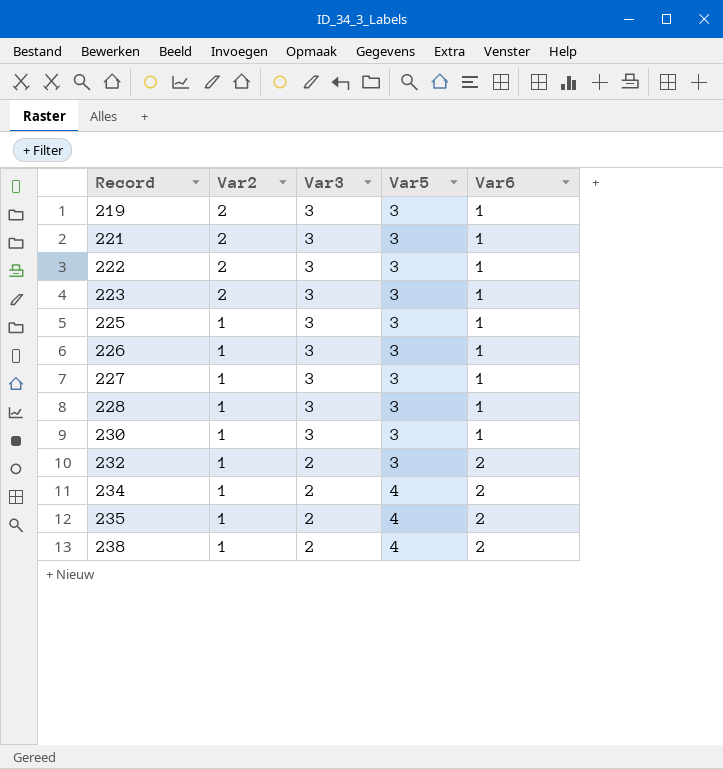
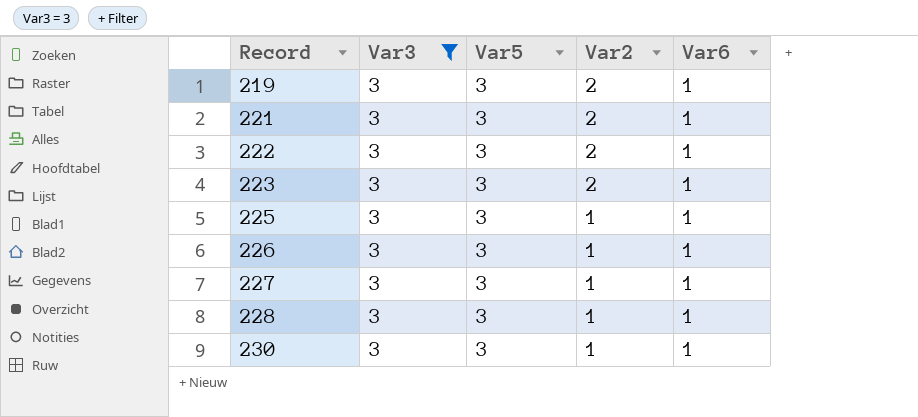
filter: none -> Var3 = 3
column Var2 | position: 2 -> 4

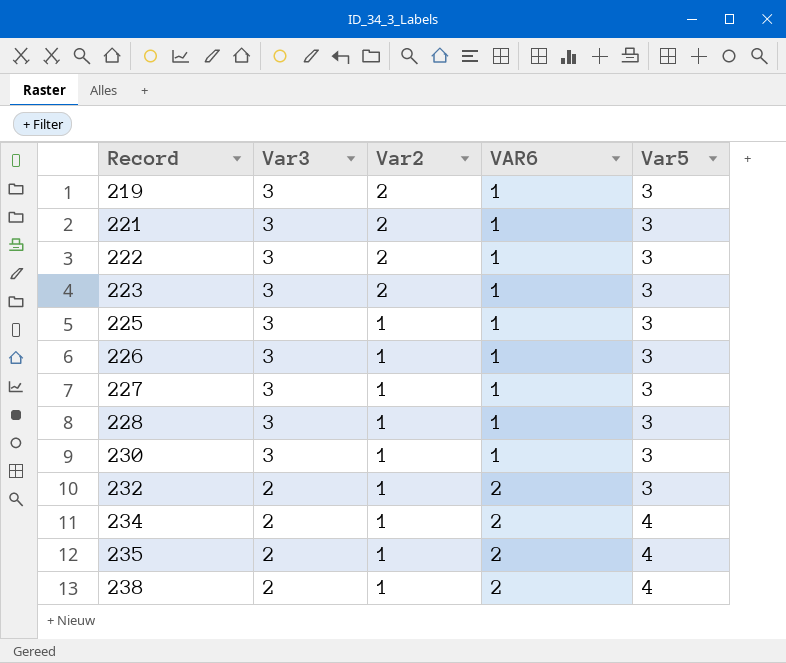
filter: Var3 = 3 -> none
column name: Var6 -> VAR6
column Var5 | position: 3 -> 5

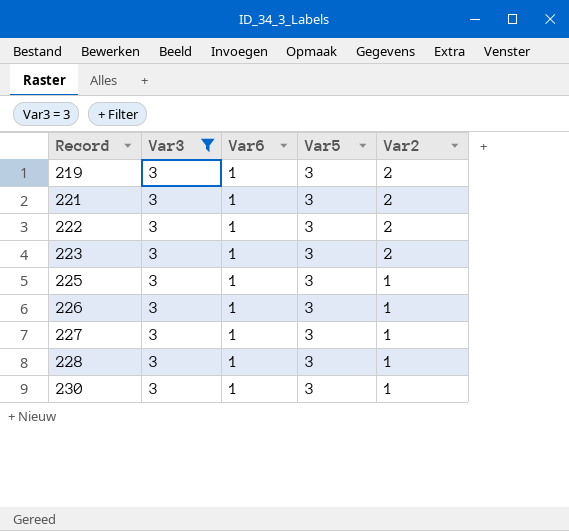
filter: none -> Var3 = 3
column name: VAR6 -> Var6
column Var2 | position: 3 -> 5

